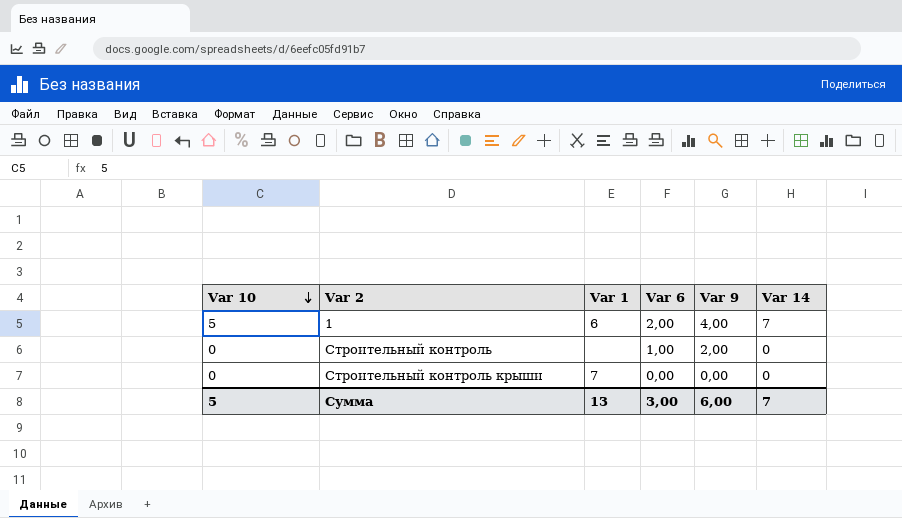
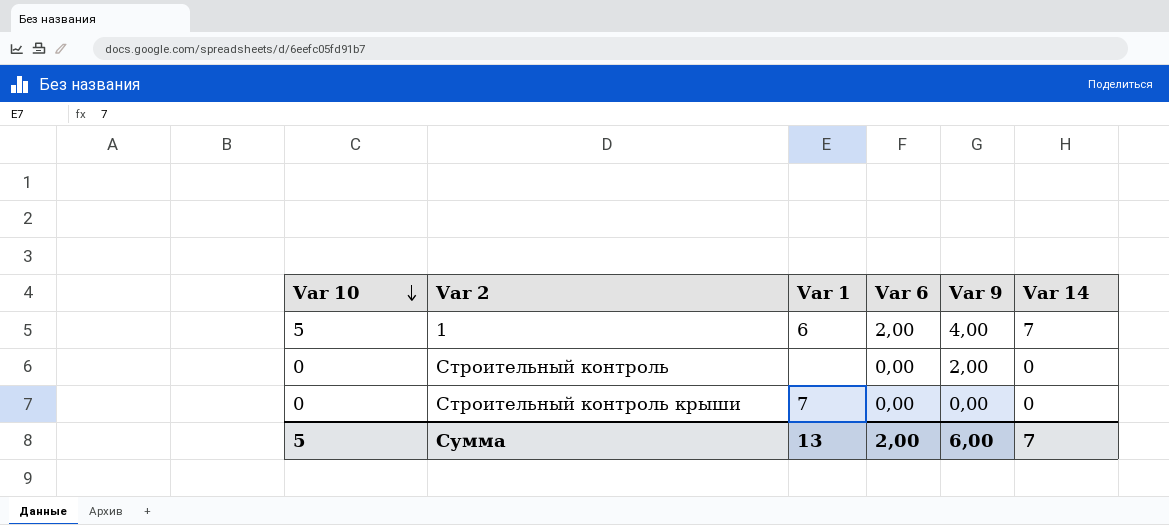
Строительный контроль | Var 6: 1,00 -> 0,00
Сумма | Var 6: 3,00 -> 2,00

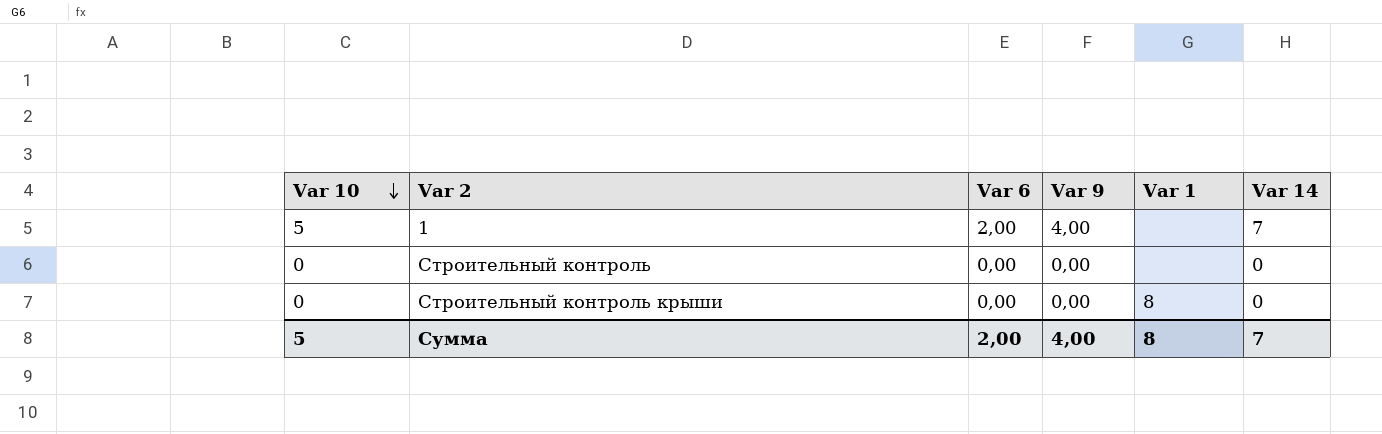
column Var 1 | position: 3 -> 5
1 | Var 1: 6 -> none
Строительный контроль | Var 9: 2,00 -> 0,00
Строительный контроль крыши | Var 1: 7 -> 8
Сумма | Var 9: 6,00 -> 4,00
Сумма | Var 1: 13 -> 8

